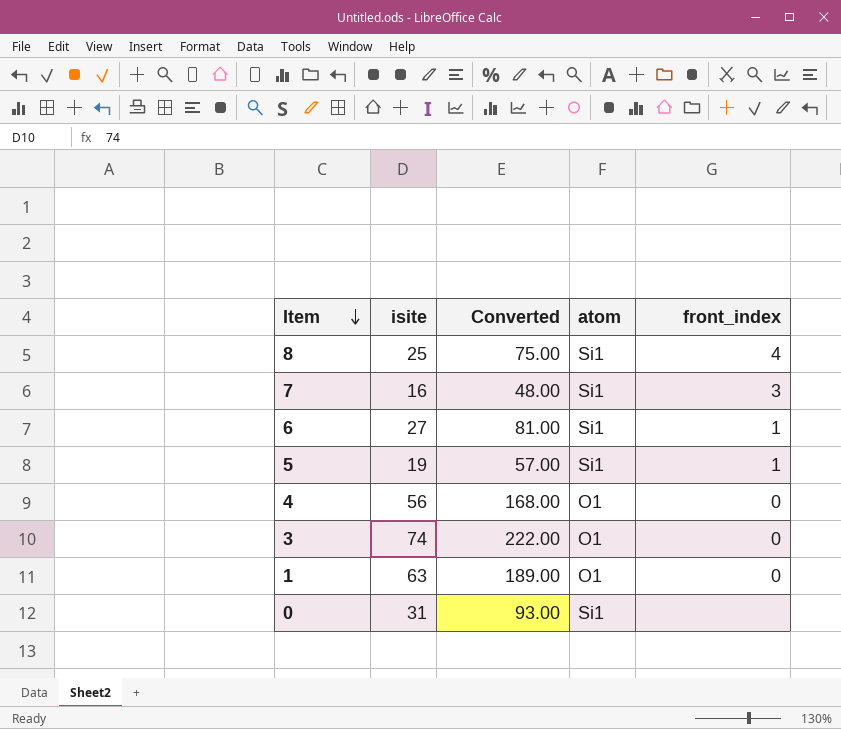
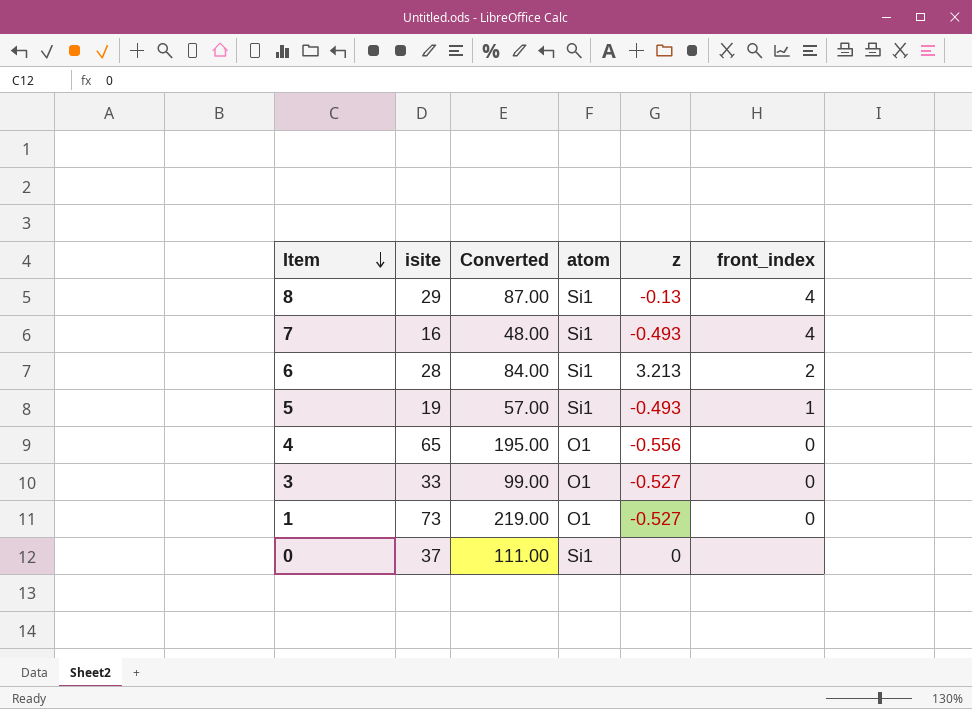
column z | position: none -> 5
8 | isite: 25 -> 29
8 | Converted: 75.00 -> 87.00
7 | front_index: 3 -> 4
6 | isite: 27 -> 28
6 | Converted: 81.00 -> 84.00
6 | front_index: 1 -> 2
4 | isite: 56 -> 65
4 | Converted: 168.00 -> 195.00
3 | isite: 74 -> 33
3 | Converted: 222.00 -> 99.00
1 | isite: 63 -> 73
1 | Converted: 189.00 -> 219.00
0 | isite: 31 -> 37
0 | Converted: 93.00 -> 111.00

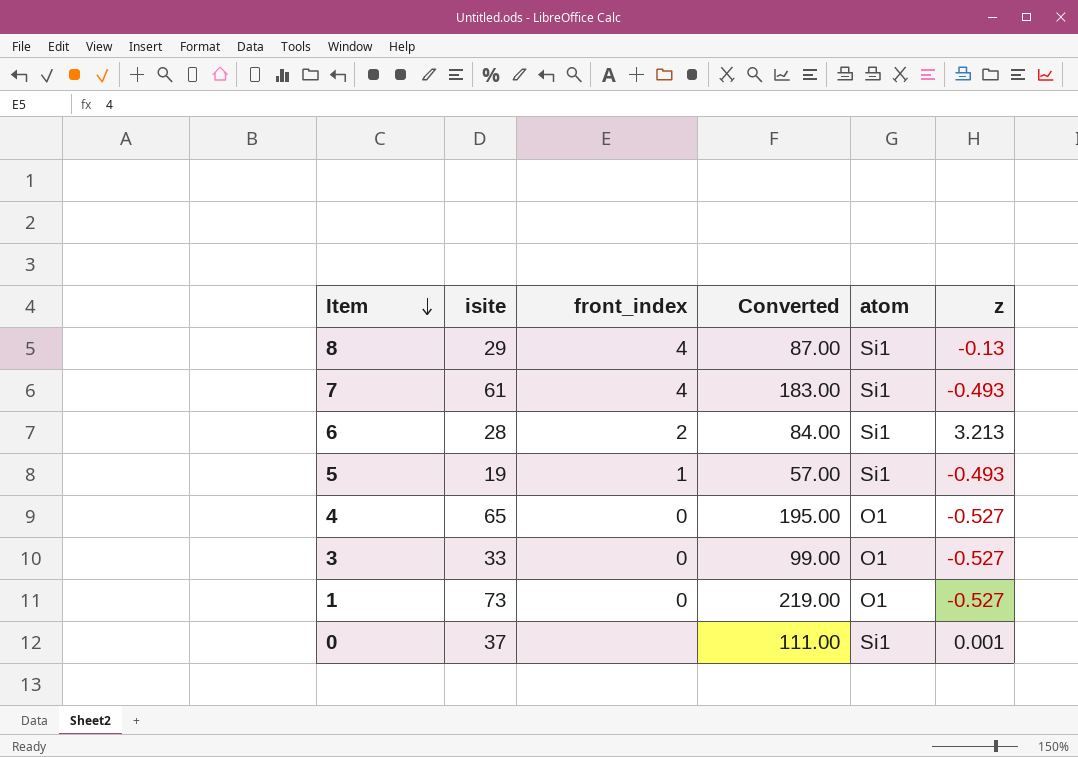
column front_index | position: 6 -> 3
7 | isite: 16 -> 61
7 | Converted: 48.00 -> 183.00
4 | z: -0.556 -> -0.527
0 | z: 0 -> 0.001

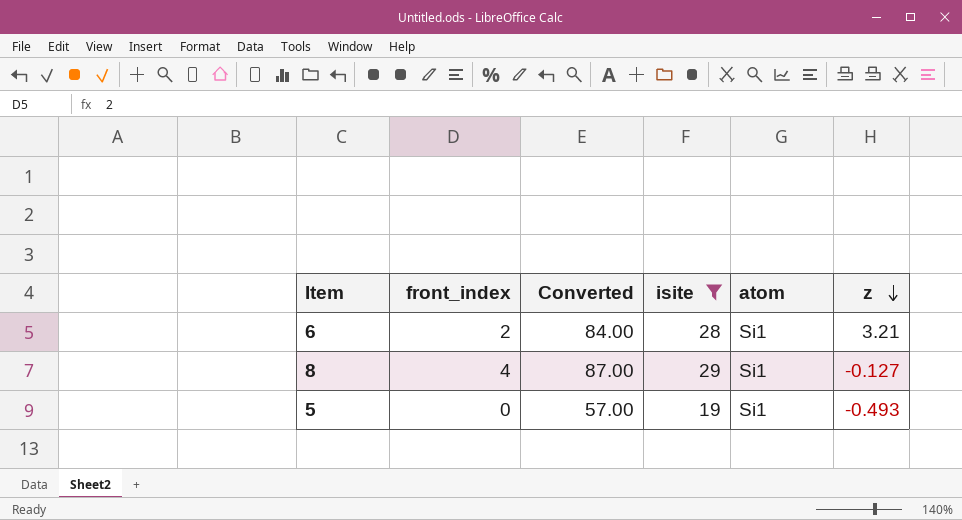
filter: none -> isite <= 29
row order: Item descending -> z descending
column isite | position: 2 -> 4
6 | z: 3.213 -> 3.21
8 | z: -0.13 -> -0.127
5 | front_index: 1 -> 0

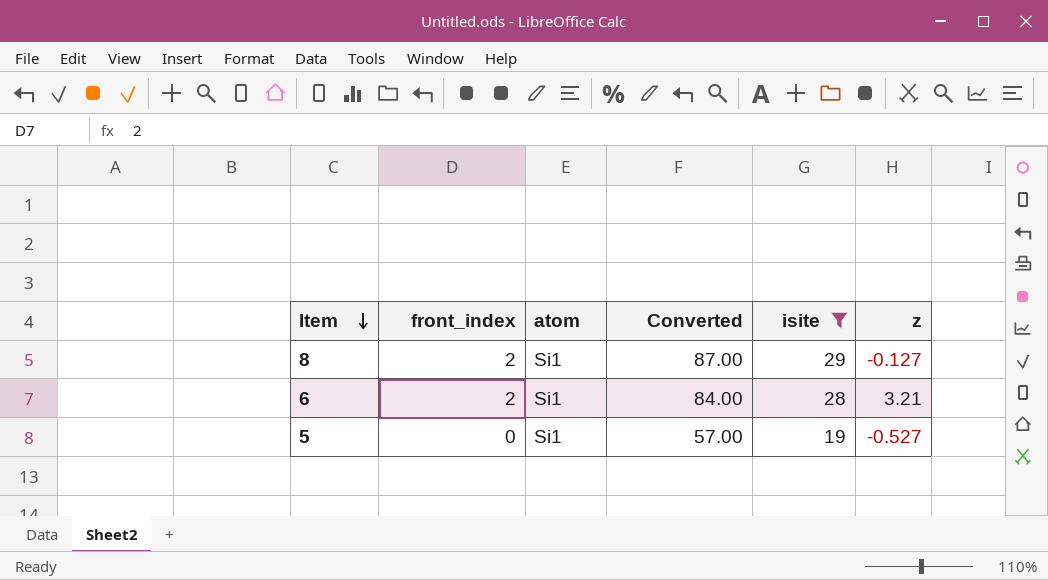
row order: z descending -> Item descending
column atom | position: 5 -> 3
8 | front_index: 4 -> 2
5 | z: -0.493 -> -0.527

